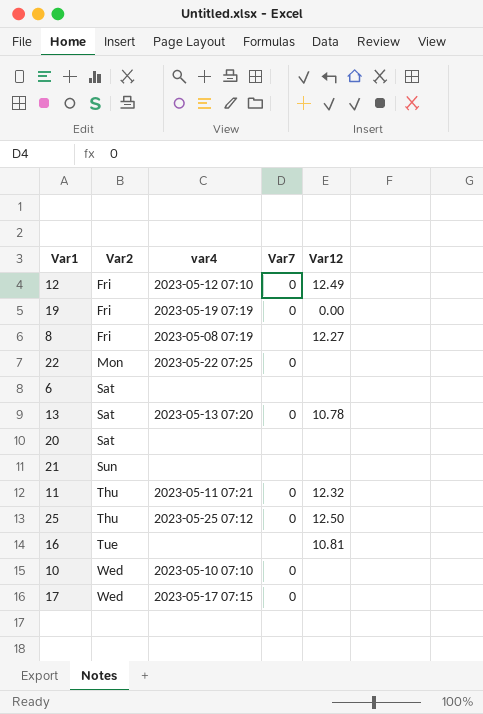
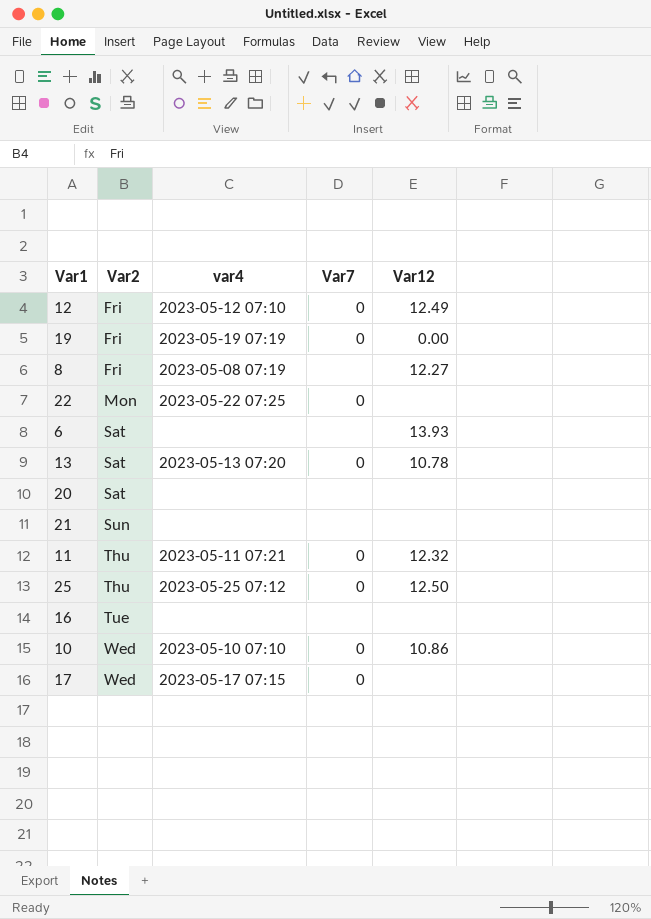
6 | Var12: none -> 13.93
16 | Var12: 10.81 -> none
10 | Var12: none -> 10.86

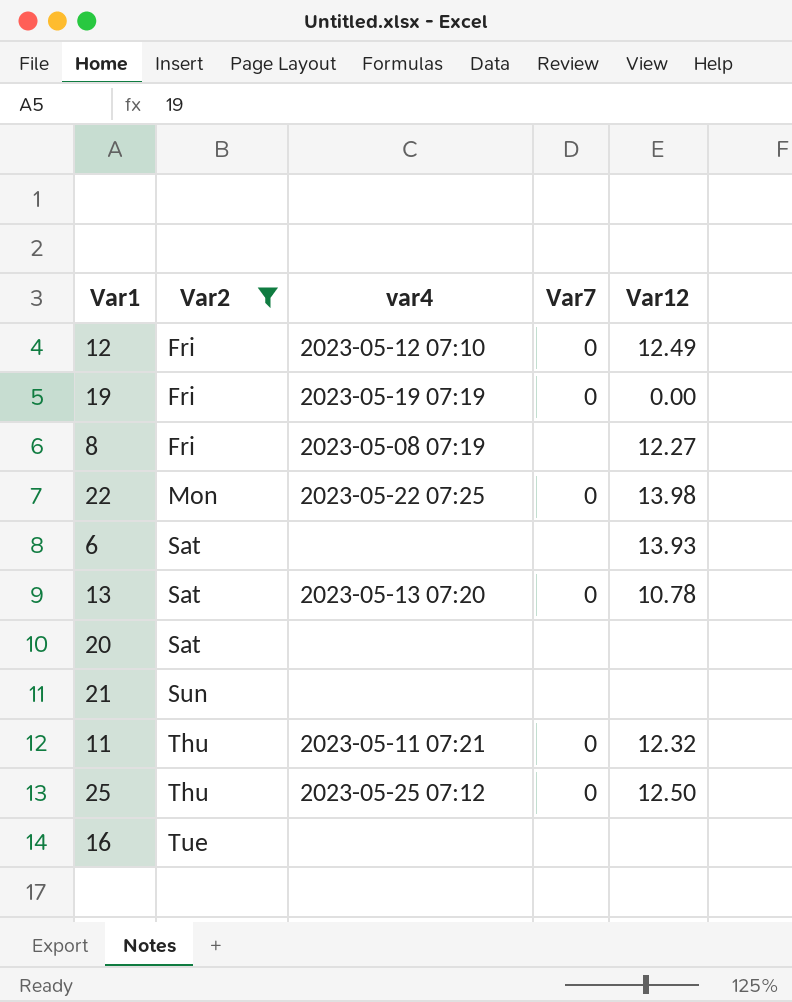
filter: none -> Var2 != Wed
22 | Var12: none -> 13.98

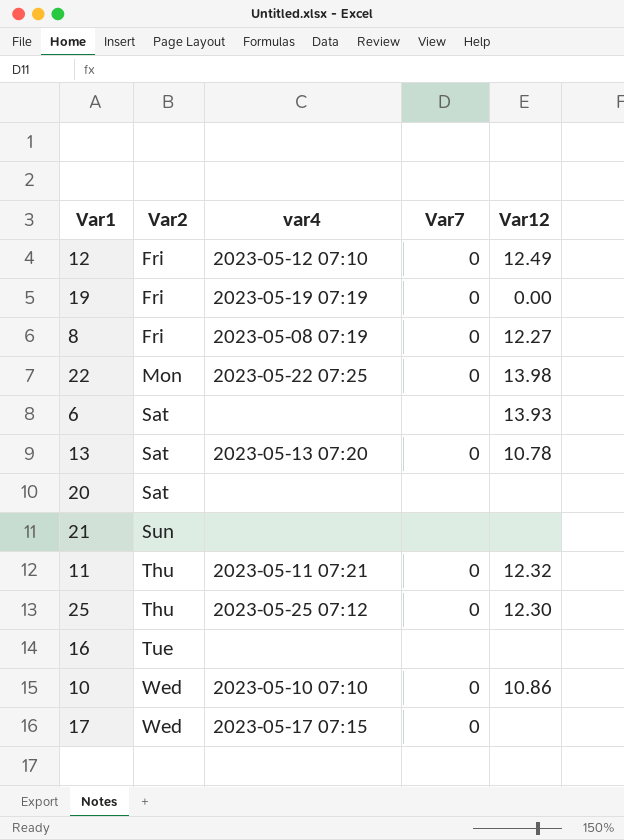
filter: Var2 != Wed -> none
8 | Var7: none -> 0
25 | Var12: 12.50 -> 12.30

